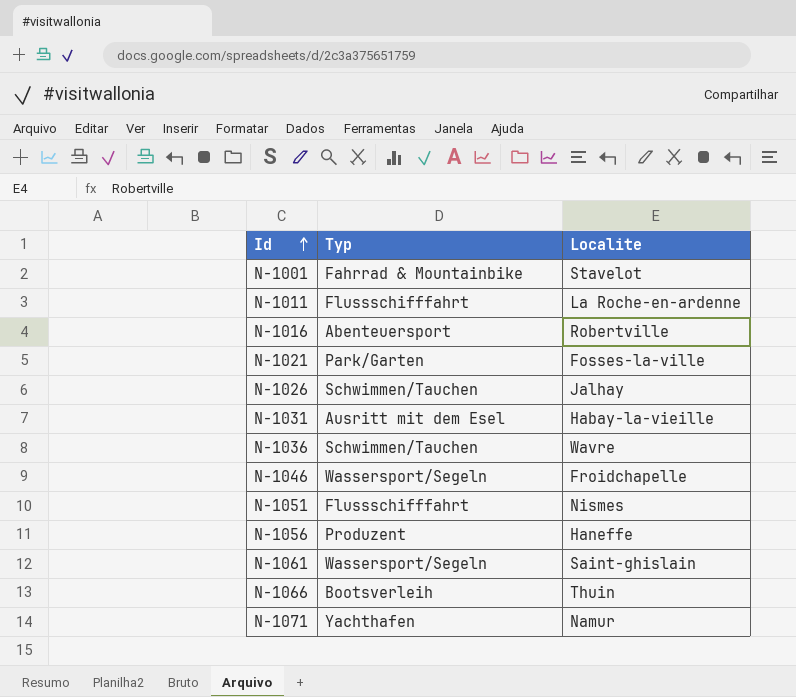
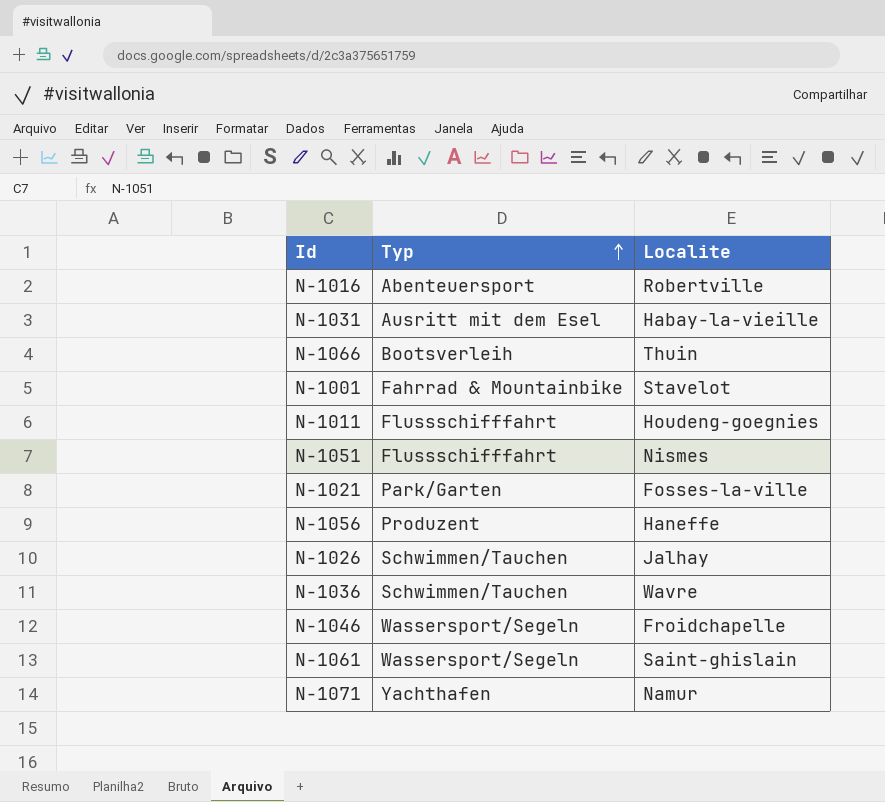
row order: Id ascending -> Typ ascending
N-1011 | Localite: La Roche-en-ardenne -> Houdeng-goegnies

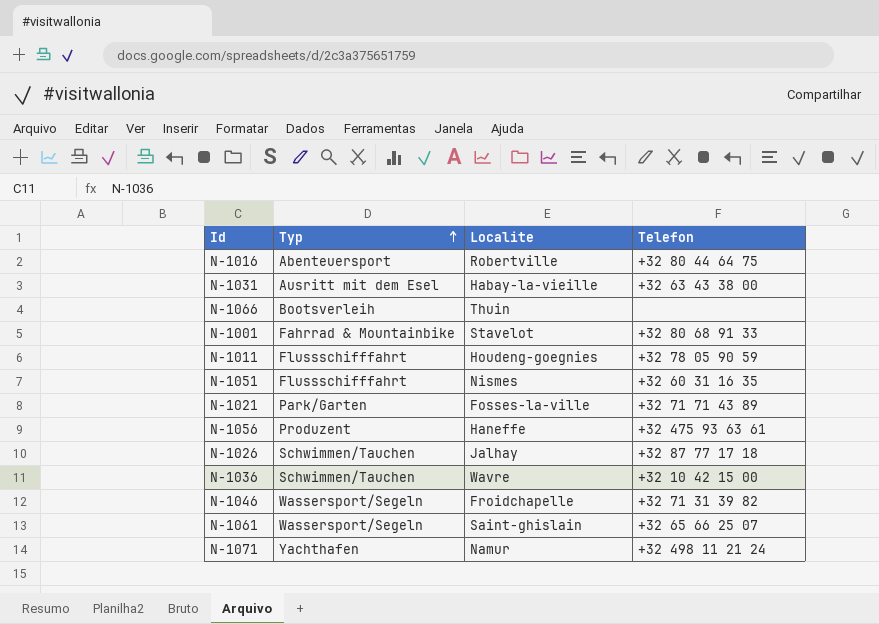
column Telefon | position: none -> 4

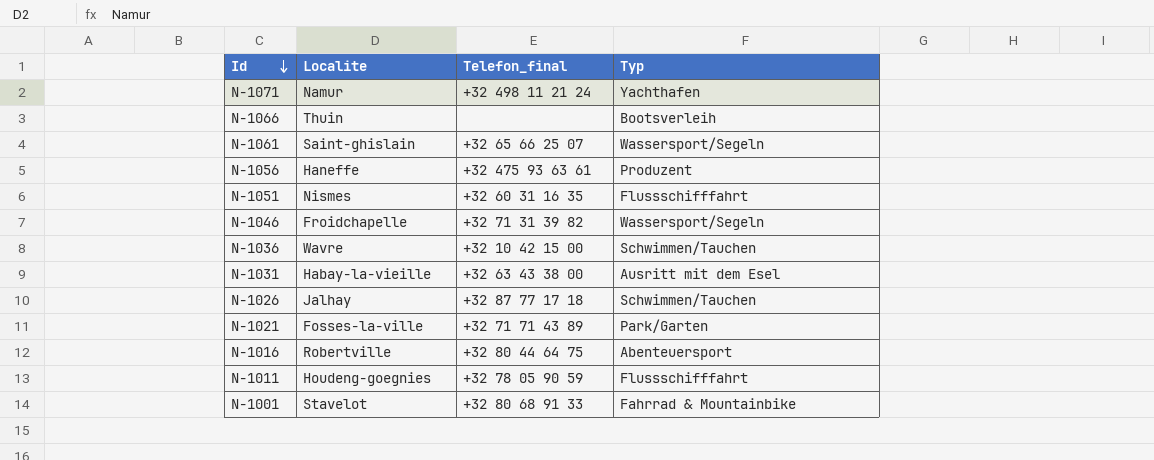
row order: Typ ascending -> Id descending
column name: Telefon -> Telefon_final
column Typ | position: 2 -> 4

